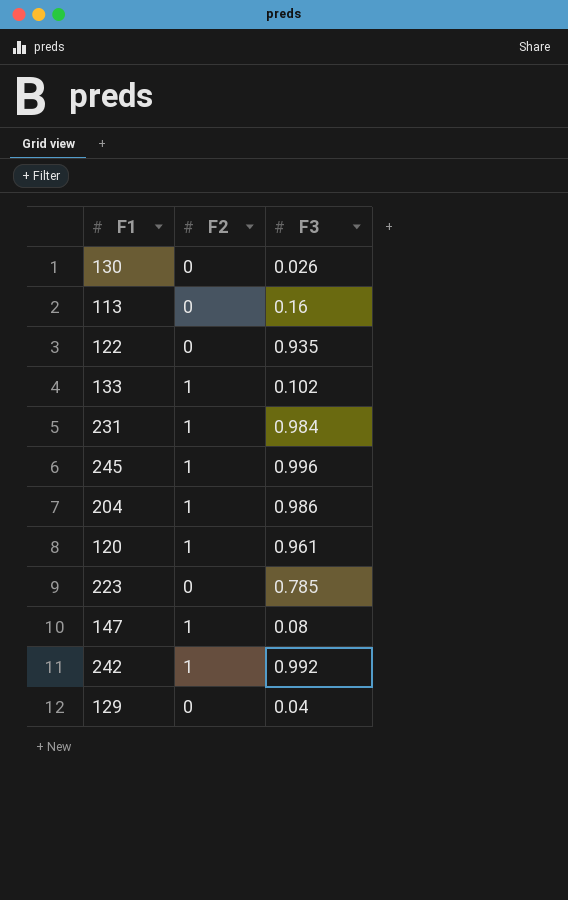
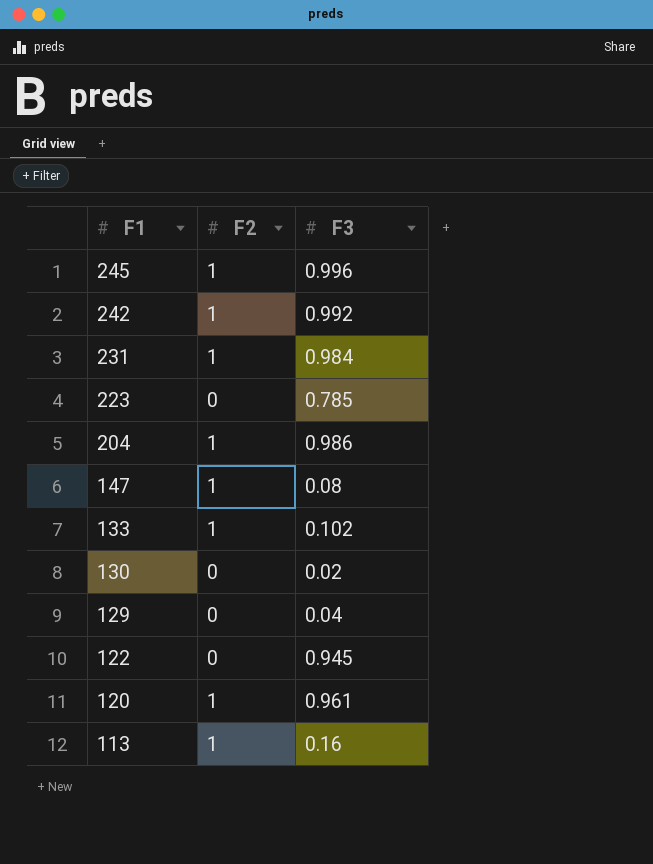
row order: none -> F1 descending
130 | F3: 0.026 -> 0.02
122 | F3: 0.935 -> 0.945
113 | F2: 0 -> 1

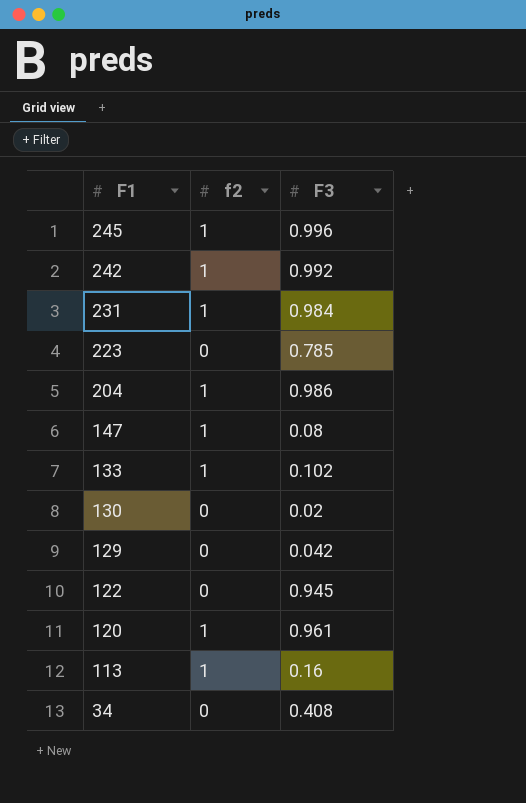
column name: F2 -> f2
129 | F3: 0.04 -> 0.042
row 34: none -> 0 | 0.408

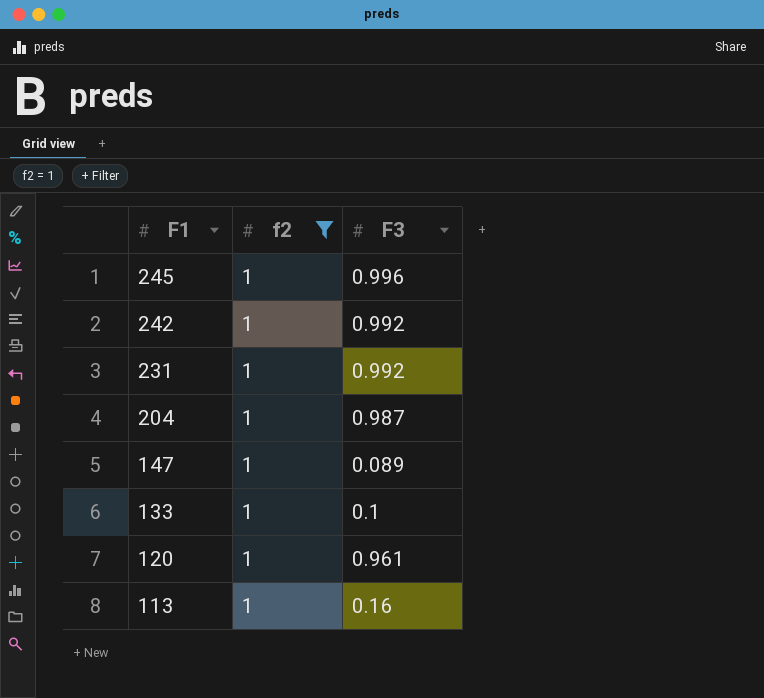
filter: none -> f2 = 1
231 | F3: 0.984 -> 0.992
204 | F3: 0.986 -> 0.987
147 | F3: 0.08 -> 0.089
133 | F3: 0.102 -> 0.1

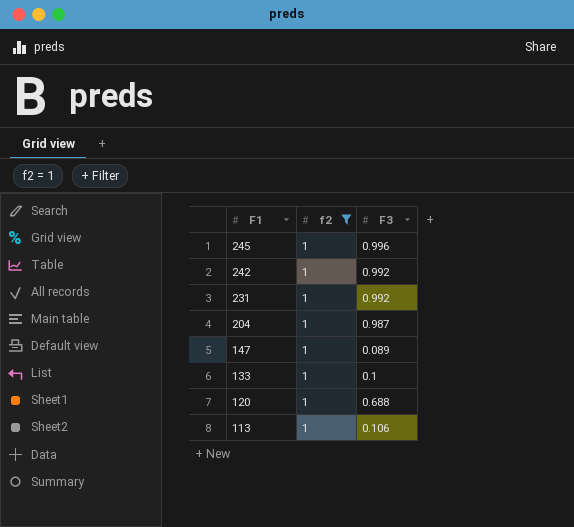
120 | F3: 0.961 -> 0.688
113 | F3: 0.16 -> 0.106

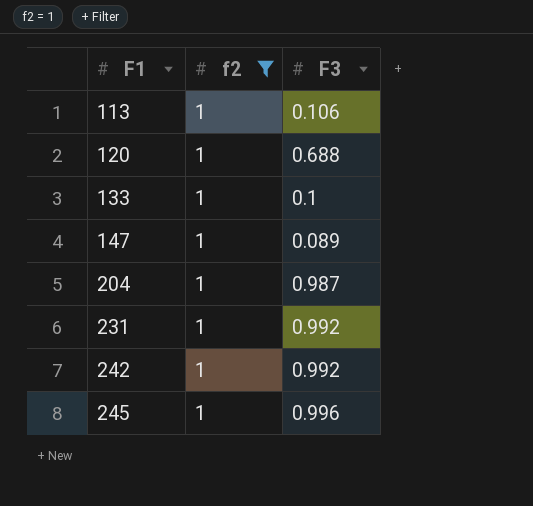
row order: F1 descending -> F1 ascending

